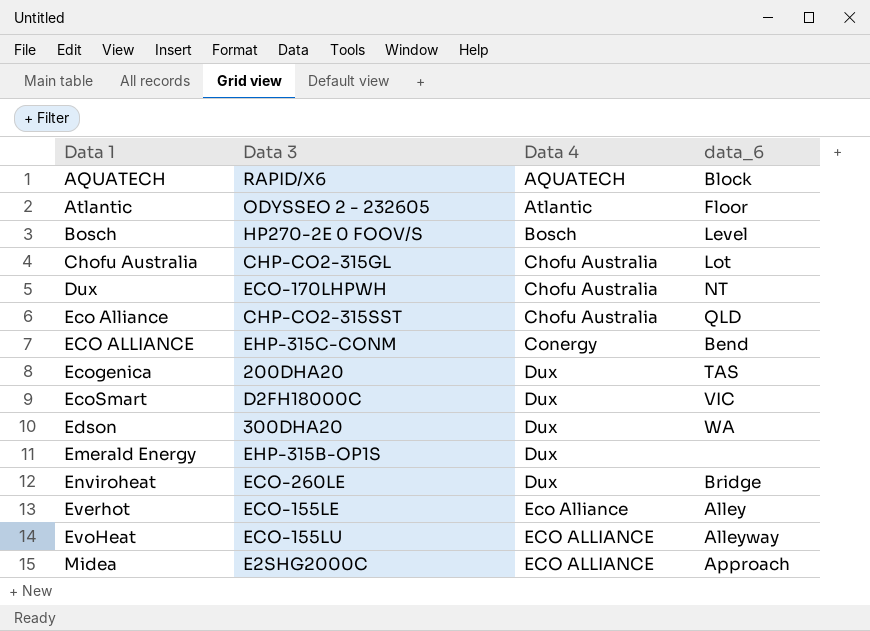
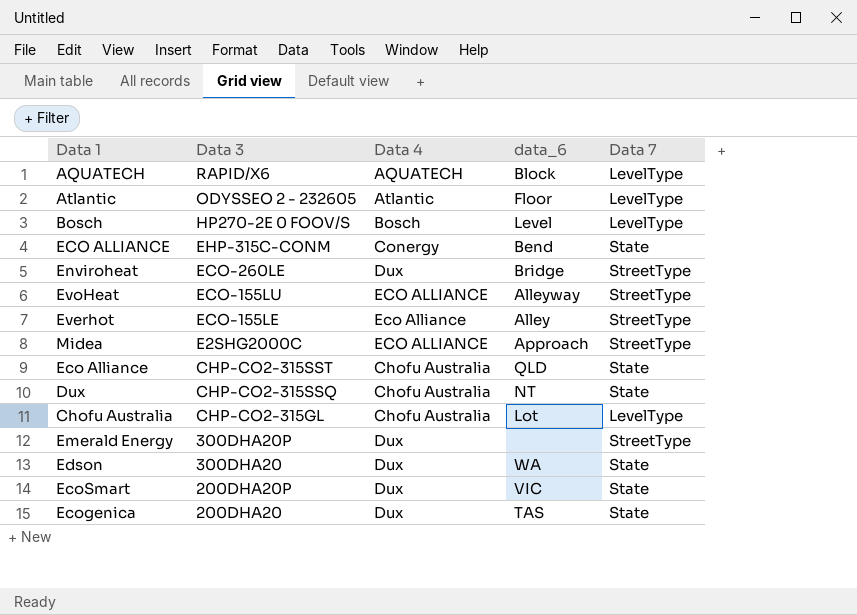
row order: Data 1 ascending -> Data 3 descending
column Data 7 | position: none -> 5
Dux | Data 3: ECO-170LHPWH -> CHP-CO2-315SSQ
Emerald Energy | Data 3: EHP-315B-OP1S -> 300DHA20P
EcoSmart | Data 3: D2FH18000C -> 200DHA20P

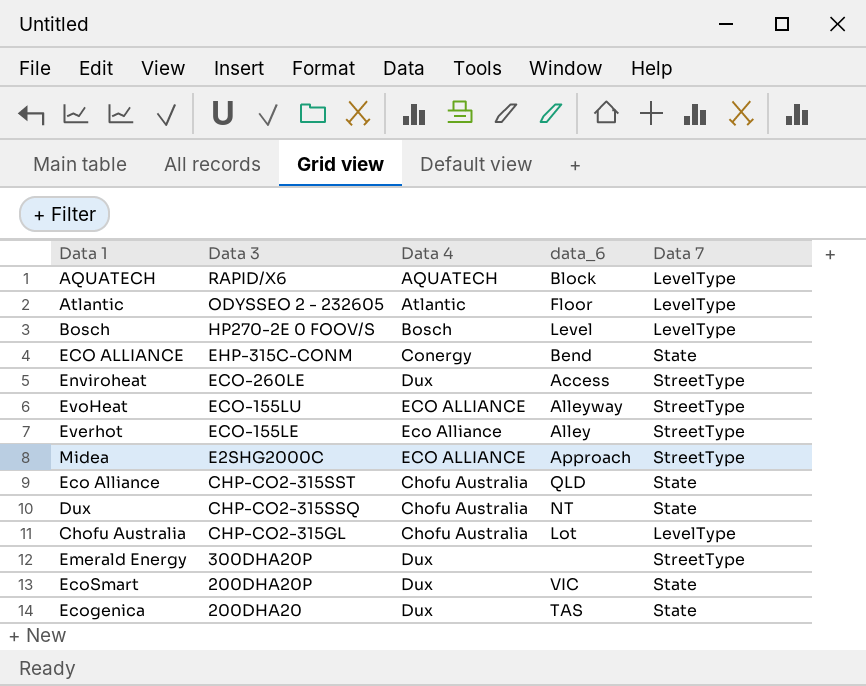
row Edson: 300DHA20 | Dux | WA | State -> none
Enviroheat | data_6: Bridge -> Access

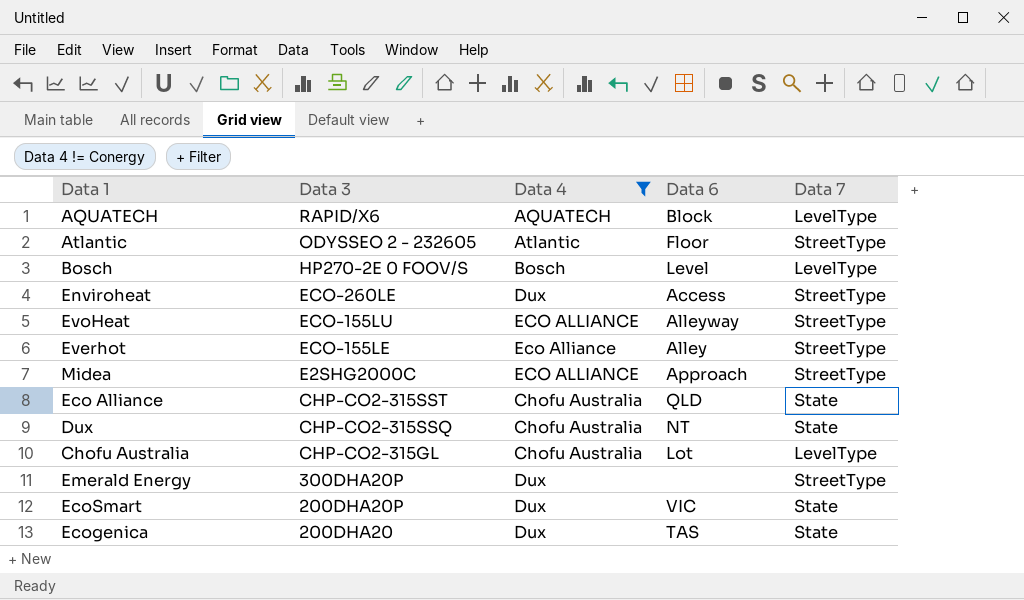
filter: none -> Data 4 != Conergy
column name: data_6 -> Data 6
Atlantic | Data 7: LevelType -> StreetType

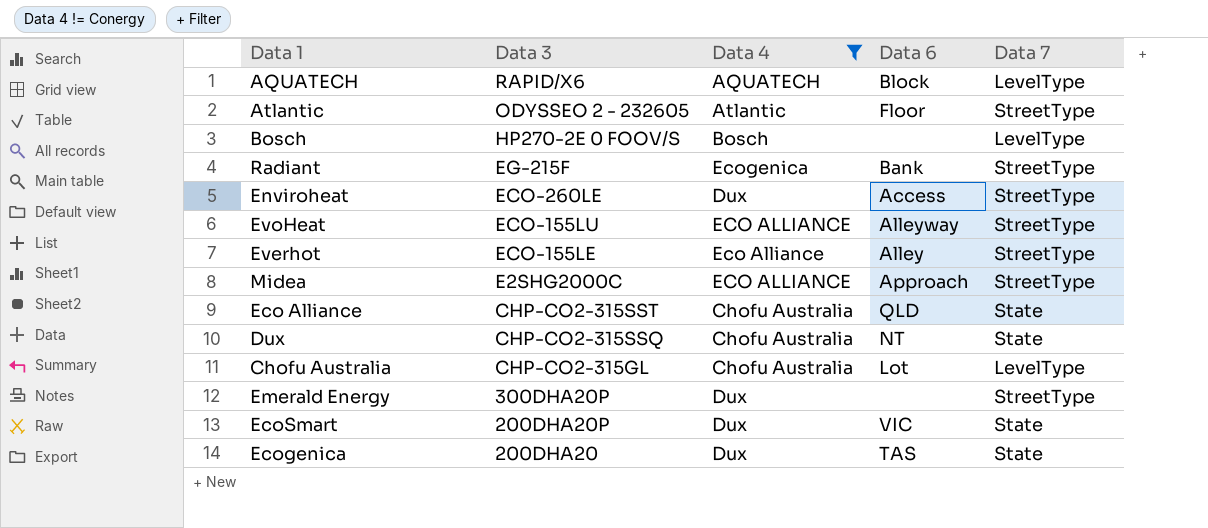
Bosch | Data 6: Level -> none
row Radiant: none -> EG-215F | Ecogenica | Bank | StreetType

